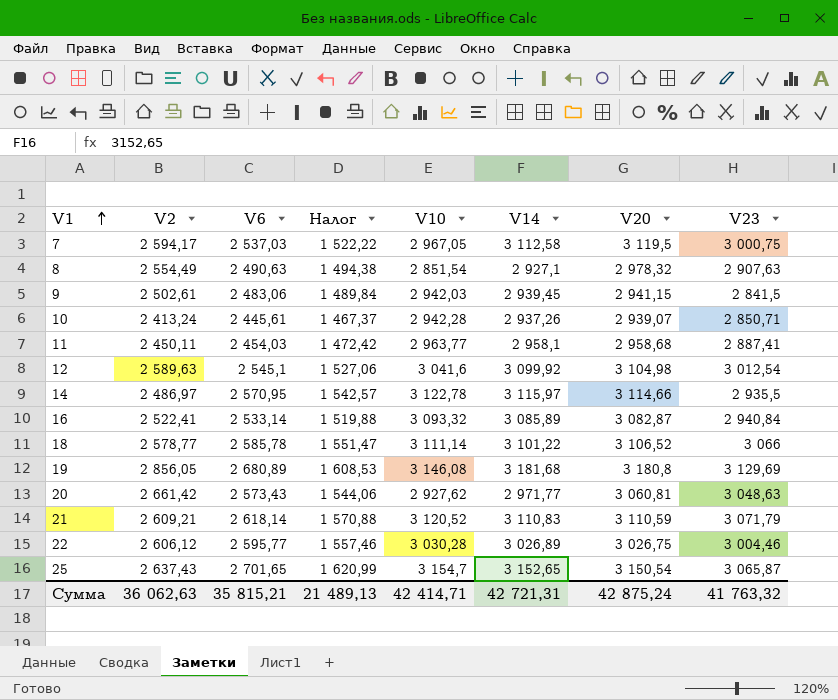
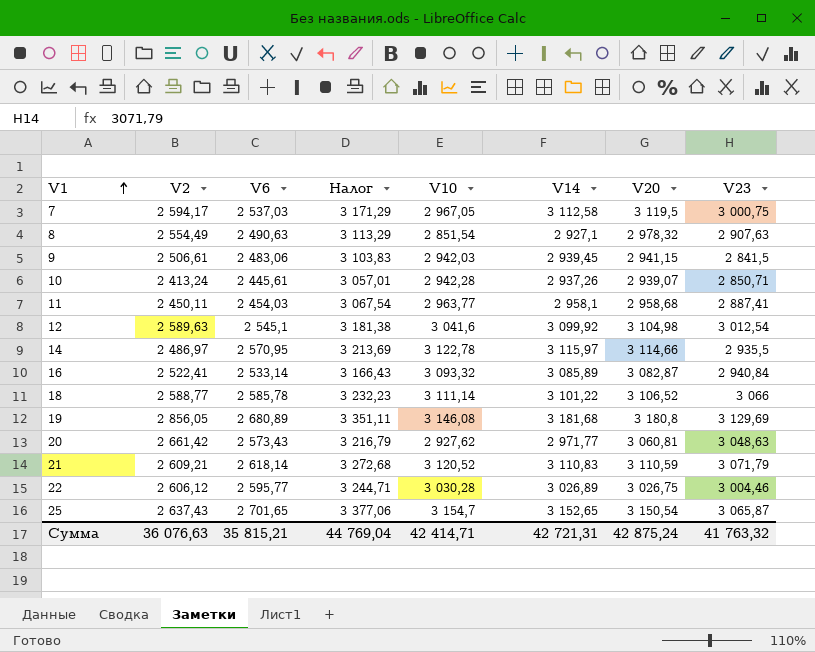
column Налог | formula: [V6] * 0,6 -> [V6] * 1,25
9 | V2: 2 502,61 -> 2 506,61
18 | V2: 2 578,77 -> 2 588,77
Сумма | V2: 36 062,63 -> 36 076,63
Сумма | Налог: 21 489,13 -> 44 769,04

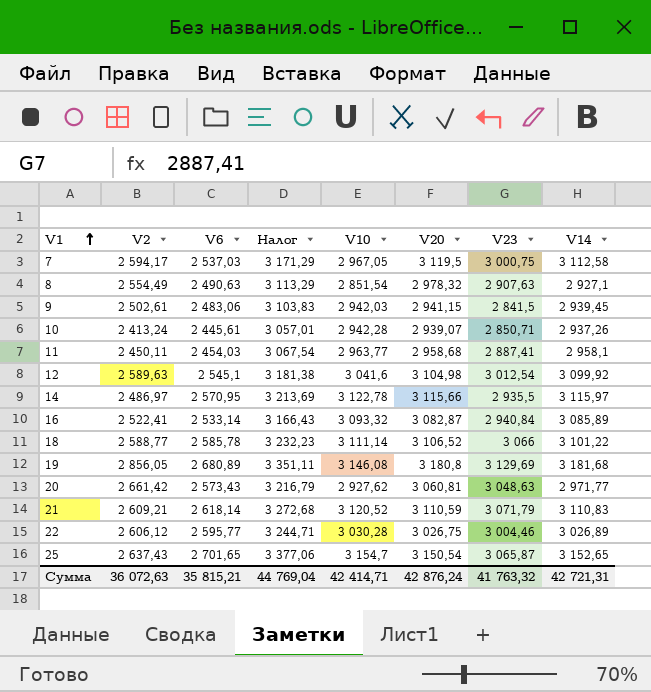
column V14 | position: 6 -> 8
9 | V2: 2 506,61 -> 2 502,61
14 | V20: 3 114,66 -> 3 115,66
Сумма | V2: 36 076,63 -> 36 072,63
Сумма | V20: 42 875,24 -> 42 876,24

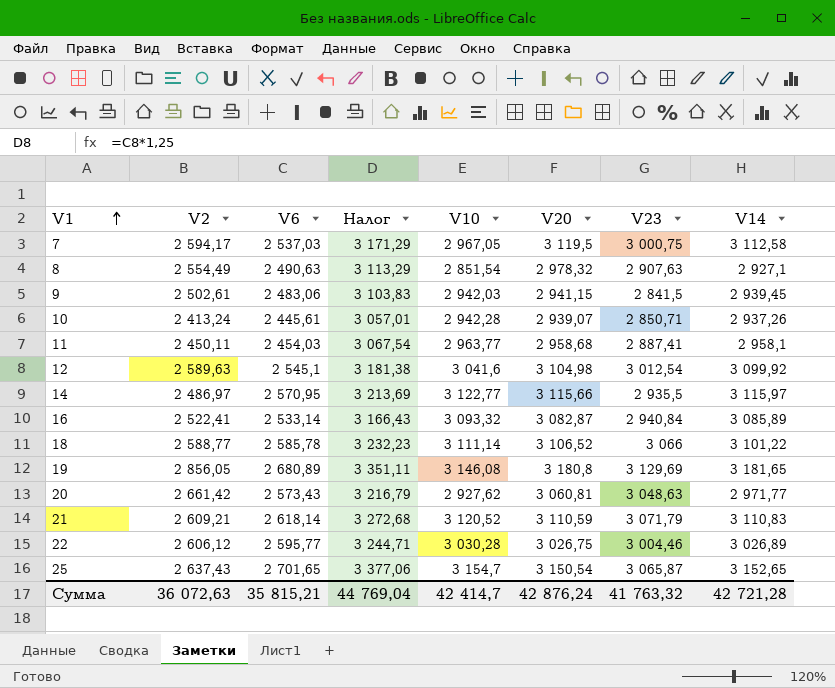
14 | V10: 3 122,78 -> 3 122,77
19 | V14: 3 181,68 -> 3 181,65
Сумма | V10: 42 414,71 -> 42 414,7
Сумма | V14: 42 721,31 -> 42 721,28

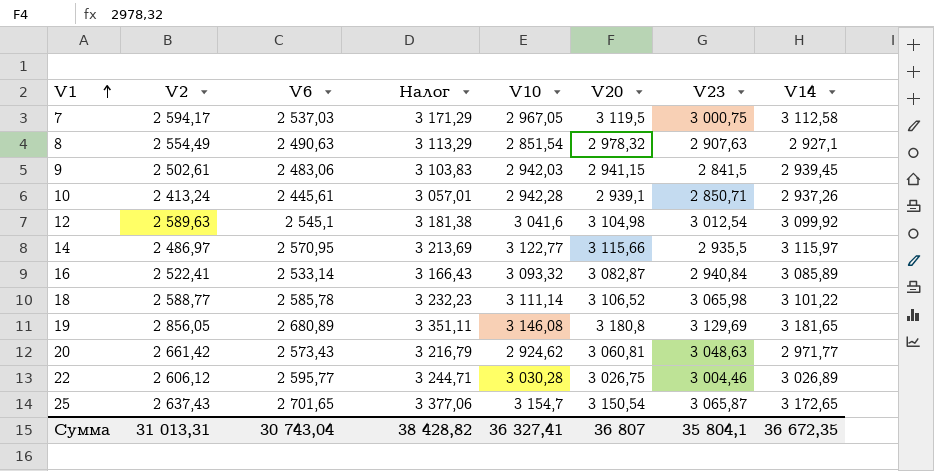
row 11: 2 450,11 | 2 454,03 | 3 067,54 | 2 963,77 | 2 958,68 | 2 887,41 | 2 958,1 -> none
row 21: 2 609,21 | 2 618,14 | 3 272,68 | 3 120,52 | 3 110,59 | 3 071,79 | 3 110,83 -> none
10 | V20: 2 939,07 -> 2 939,1
18 | V23: 3 066 -> 3 065,98
20 | V10: 2 927,62 -> 2 924,62
25 | V14: 3 152,65 -> 3 172,65
Сумма | V2: 36 072,63 -> 31 013,31
Сумма | V6: 35 815,21 -> 30 743,04
Сумма | Налог: 44 769,04 -> 38 428,82
Сумма | V10: 42 414,7 -> 36 327,41
Сумма | V20: 42 876,24 -> 36 807
Сумма | V23: 41 763,32 -> 35 804,1
Сумма | V14: 42 721,28 -> 36 672,35

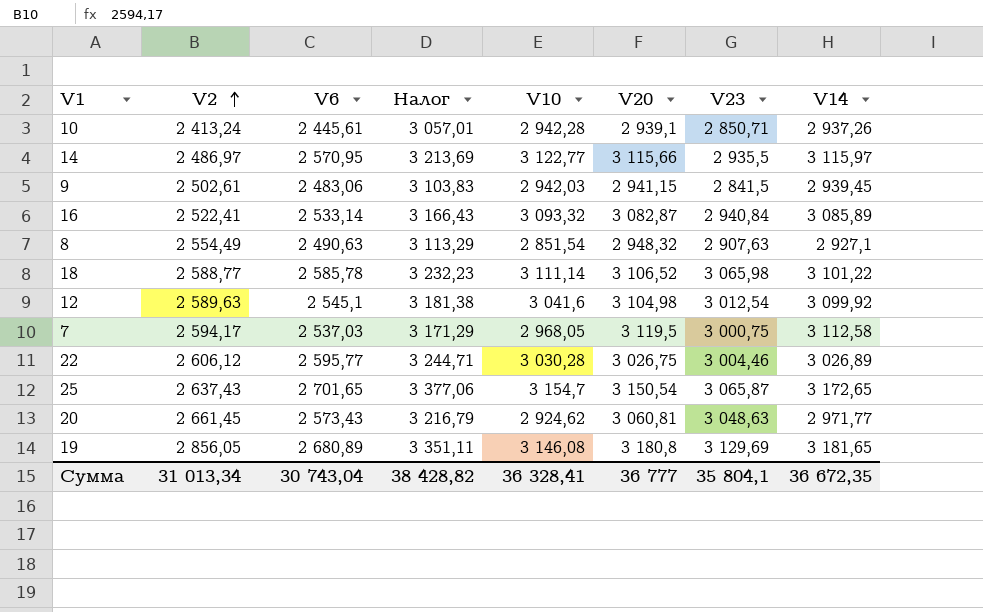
row order: V1 ascending -> V2 ascending
8 | V20: 2 978,32 -> 2 948,32
7 | V10: 2 967,05 -> 2 968,05
20 | V2: 2 661,42 -> 2 661,45
Сумма | V2: 31 013,31 -> 31 013,34
Сумма | V10: 36 327,41 -> 36 328,41
Сумма | V20: 36 807 -> 36 777

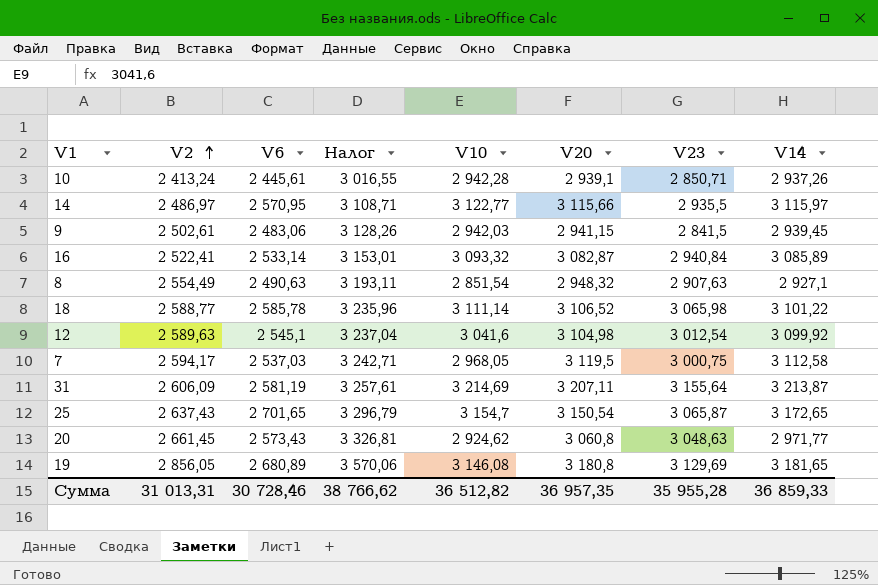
column Налог | formula: [V6] * 1,25 -> [V2] * 1,25
row 22: 2 606,12 | 2 595,77 | 3 244,71 | 3 030,28 | 3 026,75 | 3 004,46 | 3 026,89 -> none
row 31: none -> 2 606,09 | 2 581,19 | 3 257,61 | 3 214,69 | 3 207,11 | 3 155,64 | 3 213,87
20 | V20: 3 060,81 -> 3 060,8
Сумма | V2: 31 013,34 -> 31 013,31
Сумма | V6: 30 743,04 -> 30 728,46
Сумма | Налог: 38 428,82 -> 38 766,62
Сумма | V10: 36 328,41 -> 36 512,82
Сумма | V20: 36 777 -> 36 957,35
Сумма | V23: 35 804,1 -> 35 955,28
Сумма | V14: 36 672,35 -> 36 859,33

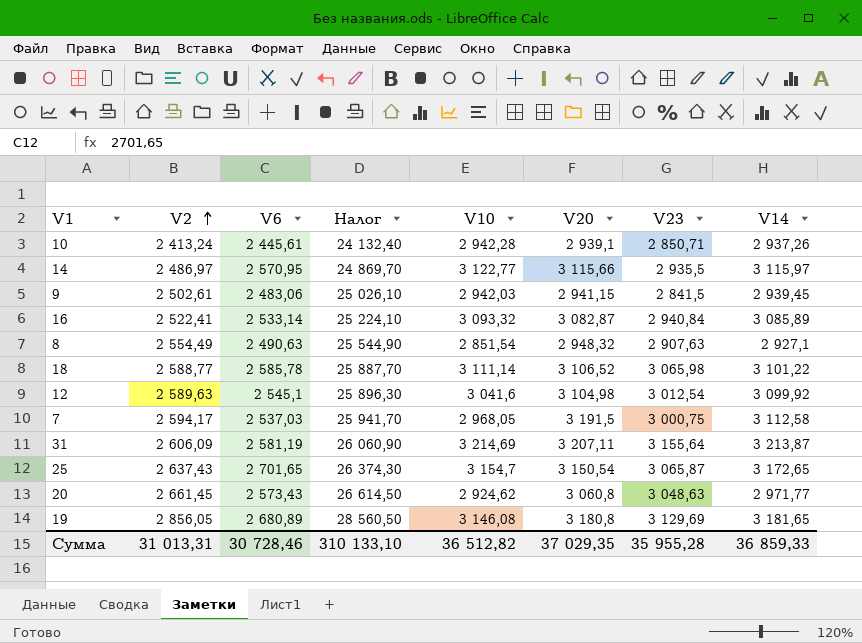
column Налог | formula: [V2] * 1,25 -> [V2] * 10
7 | V20: 3 119,5 -> 3 191,5
Сумма | Налог: 38 766,62 -> 310 133,10
Сумма | V20: 36 957,35 -> 37 029,35

